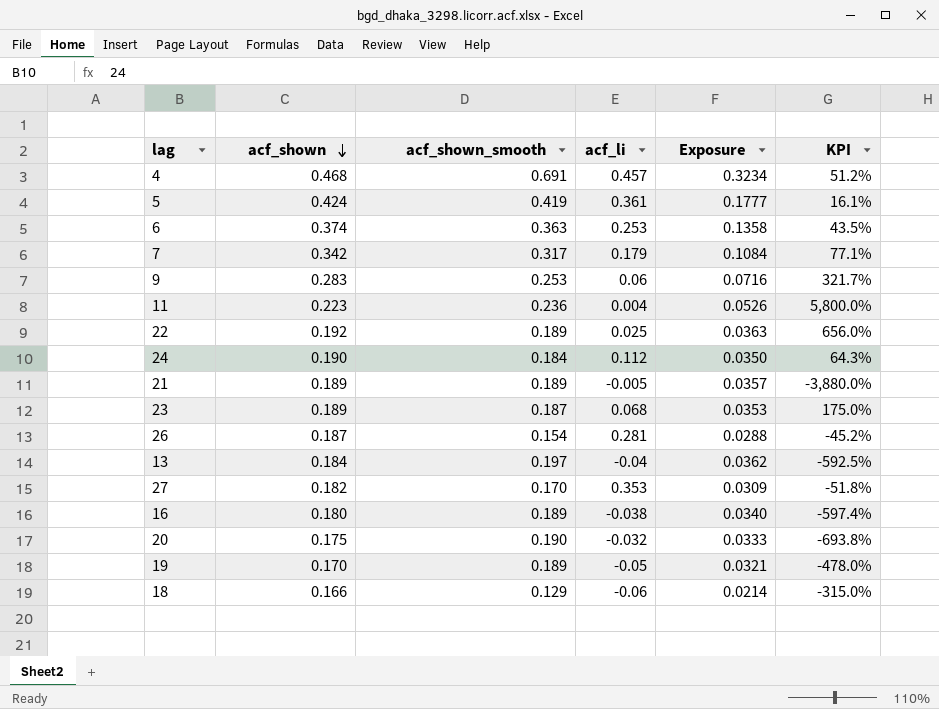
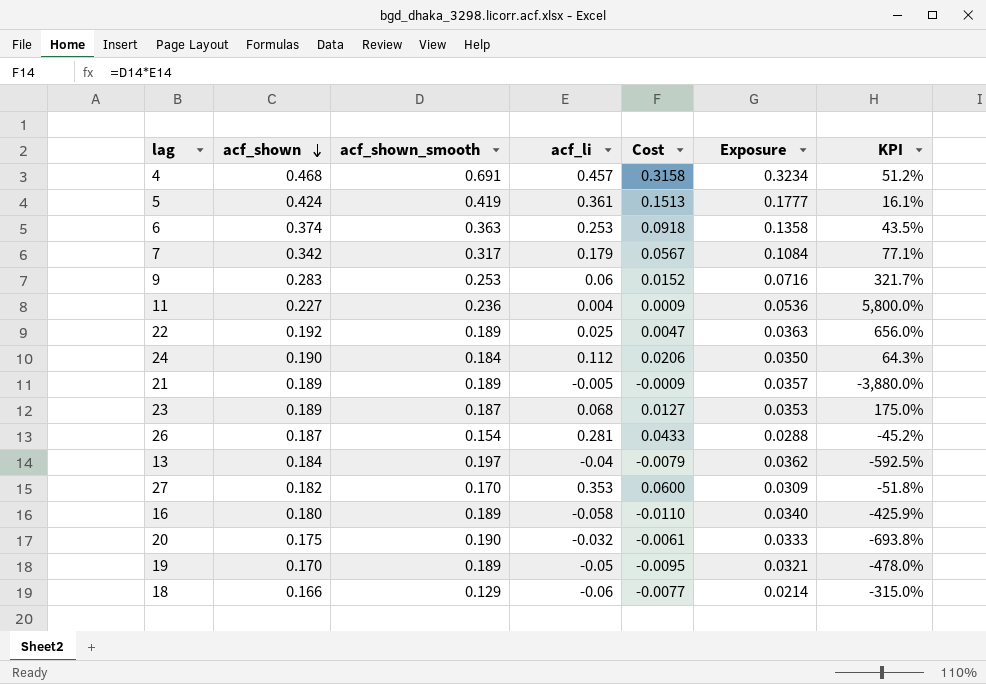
column Cost | formula: none -> [acf_shown_smooth] * [acf_li]
11 | acf_shown: 0.223 -> 0.227
11 | Exposure: 0.0526 -> 0.0536
16 | acf_li: -0.038 -> -0.058
16 | KPI: -597.4% -> -425.9%

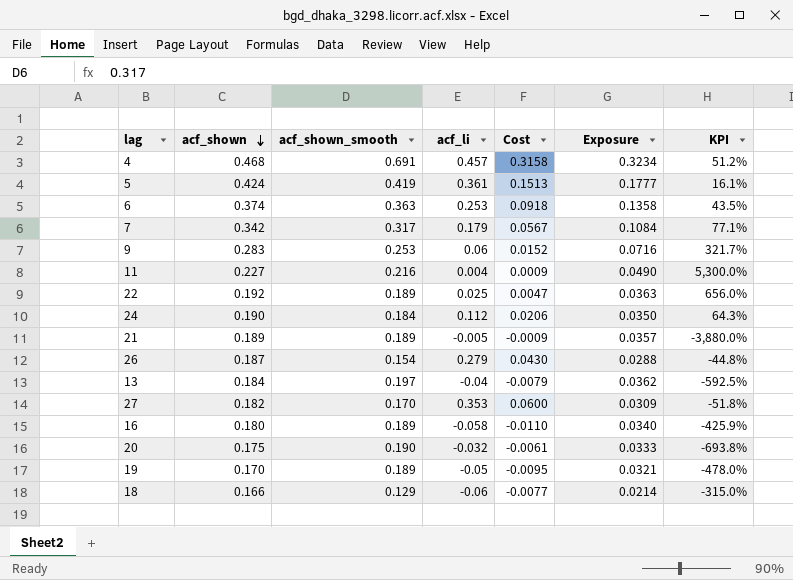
row 23: 0.189 | 0.187 | 0.068 | 0.0127 | 0.0353 | 175.0% -> none
11 | acf_shown_smooth: 0.236 -> 0.216
11 | Exposure: 0.0536 -> 0.0490
11 | KPI: 5,800.0% -> 5,300.0%
26 | acf_li: 0.281 -> 0.279
26 | Cost: 0.0433 -> 0.0430
26 | KPI: -45.2% -> -44.8%

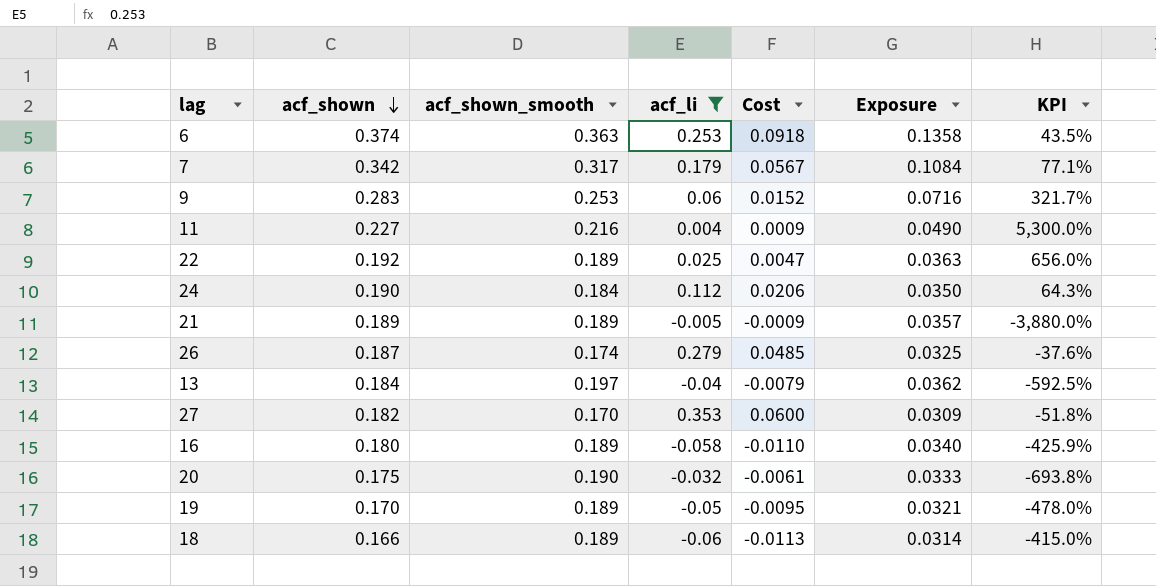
filter: none -> acf_li <= 0.353
26 | acf_shown_smooth: 0.154 -> 0.174
26 | Cost: 0.0430 -> 0.0485
26 | Exposure: 0.0288 -> 0.0325
26 | KPI: -44.8% -> -37.6%
18 | acf_shown_smooth: 0.129 -> 0.189
18 | Cost: -0.0077 -> -0.0113
18 | Exposure: 0.0214 -> 0.0314
18 | KPI: -315.0% -> -415.0%

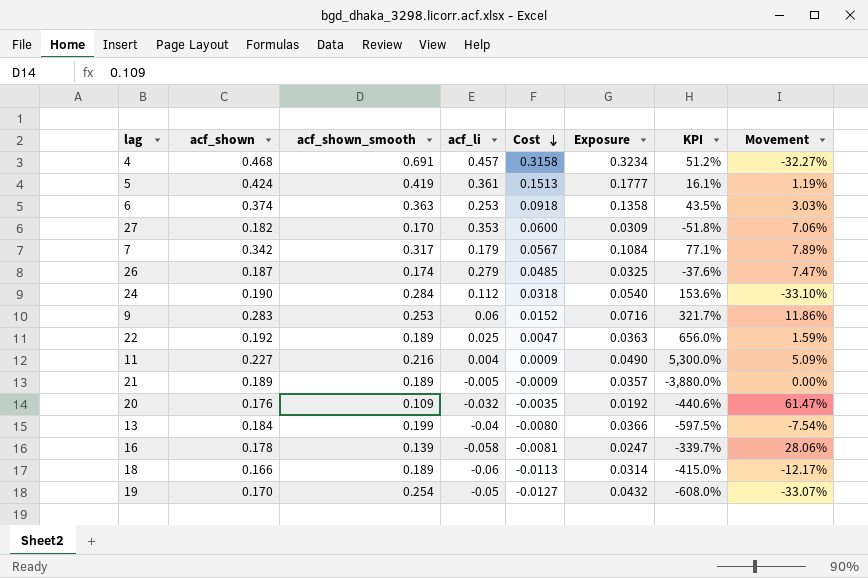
filter: acf_li <= 0.353 -> none
row order: acf_shown descending -> Cost descending
column Movement | formula: none -> ([acf_shown] - [acf_shown_smooth]) / [acf_shown_smooth]
24 | acf_shown_smooth: 0.184 -> 0.284
24 | Cost: 0.0206 -> 0.0318
24 | Exposure: 0.0350 -> 0.0540
24 | KPI: 64.3% -> 153.6%
20 | acf_shown: 0.175 -> 0.176
20 | acf_shown_smooth: 0.190 -> 0.109
20 | Cost: -0.0061 -> -0.0035
20 | Exposure: 0.0333 -> 0.0192
20 | KPI: -693.8% -> -440.6%
13 | acf_shown_smooth: 0.197 -> 0.199
13 | Cost: -0.0079 -> -0.0080
13 | Exposure: 0.0362 -> 0.0366
13 | KPI: -592.5% -> -597.5%
16 | acf_shown: 0.180 -> 0.178
16 | acf_shown_smooth: 0.189 -> 0.139
16 | Cost: -0.0110 -> -0.0081
16 | Exposure: 0.0340 -> 0.0247
16 | KPI: -425.9% -> -339.7%
19 | acf_shown_smooth: 0.189 -> 0.254
19 | Cost: -0.0095 -> -0.0127
19 | Exposure: 0.0321 -> 0.0432
19 | KPI: -478.0% -> -608.0%

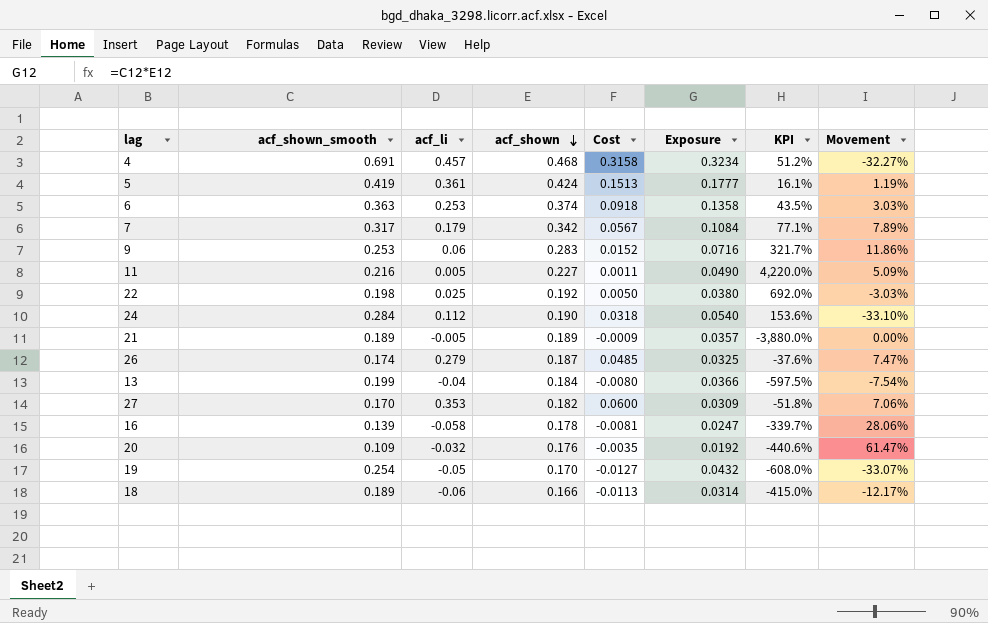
row order: Cost descending -> acf_shown descending
column acf_shown | position: 2 -> 4
11 | acf_li: 0.004 -> 0.005
11 | Cost: 0.0009 -> 0.0011
11 | KPI: 5,300.0% -> 4,220.0%
22 | acf_shown_smooth: 0.189 -> 0.198
22 | Cost: 0.0047 -> 0.0050
22 | Exposure: 0.0363 -> 0.0380
22 | KPI: 656.0% -> 692.0%
22 | Movement: 1.59% -> -3.03%

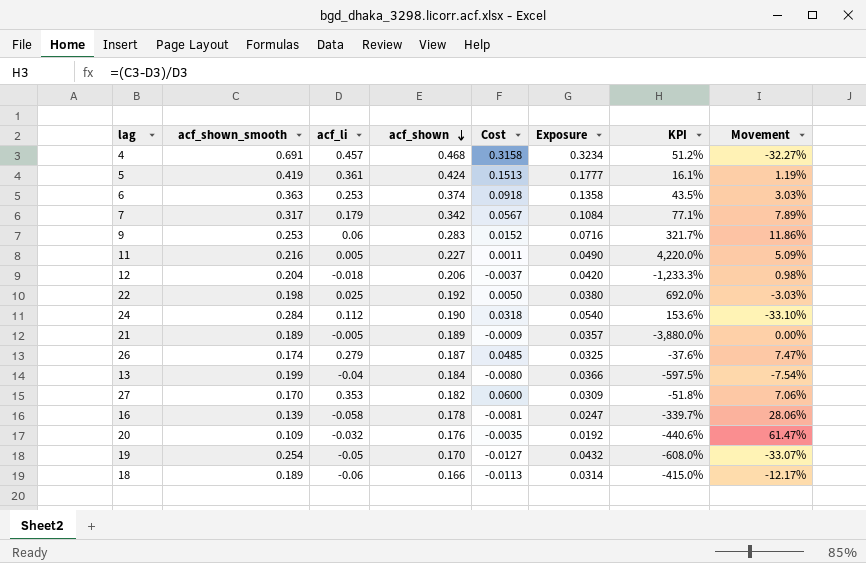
row 12: none -> 0.204 | -0.018 | 0.206 | -0.0037 | 0.0420 | -1,233.3% | 0.98%

